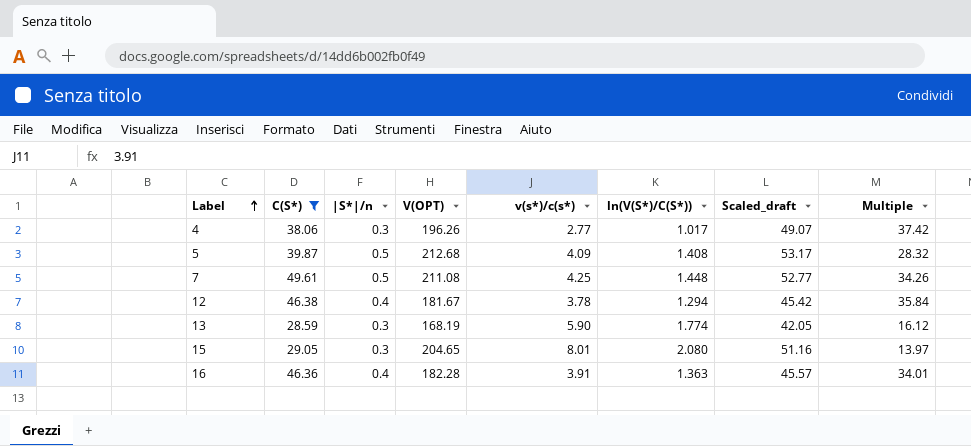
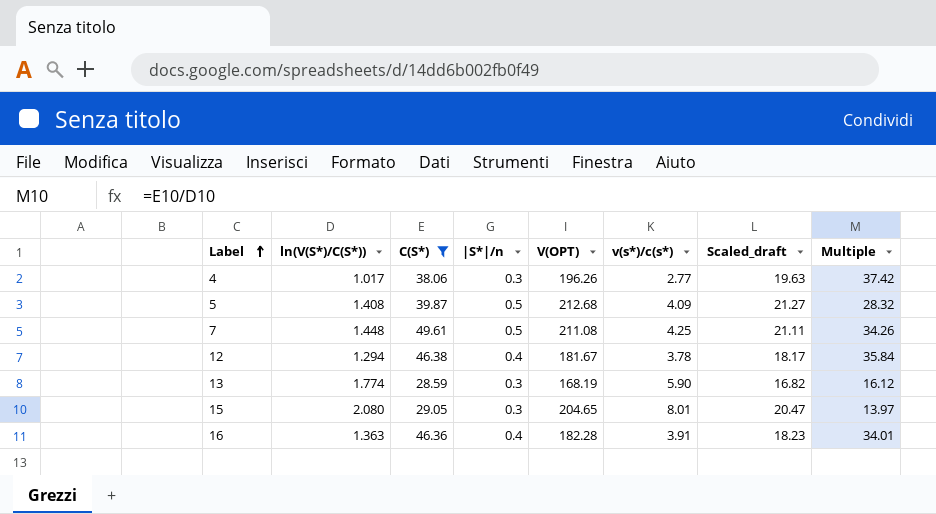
column ln(V(S*)/C(S*)) | position: 6 -> 2
column Scaled_draft | formula: [V(OPT)] * 0.25 -> [V(OPT)] * 0.1

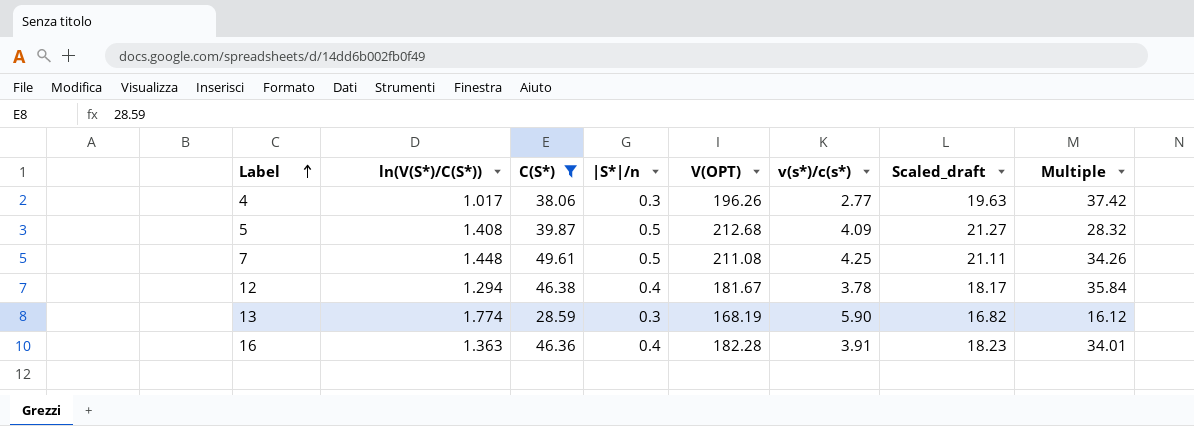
row 15: 2.080 | 29.05 | 0.3 | 204.65 | 8.01 | 20.47 | 13.97 -> none

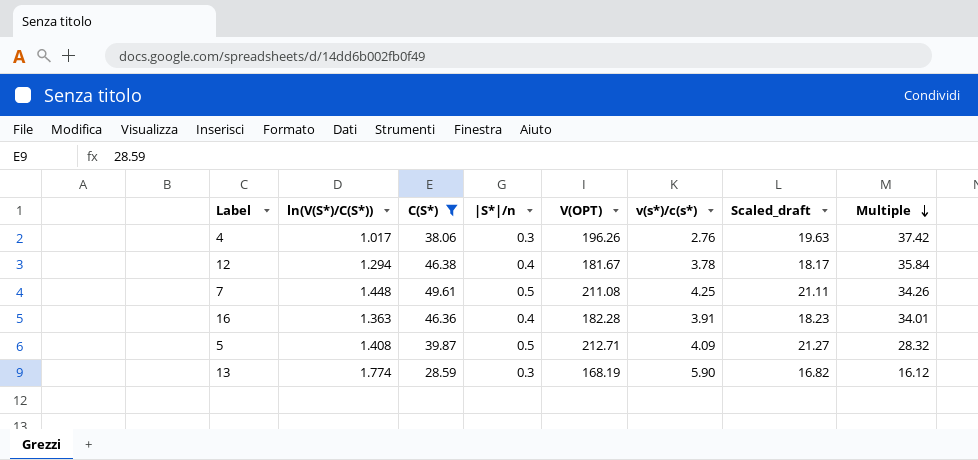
row order: Label ascending -> Multiple descending
4 | v(s*)/c(s*): 2.77 -> 2.76
5 | V(OPT): 212.68 -> 212.71

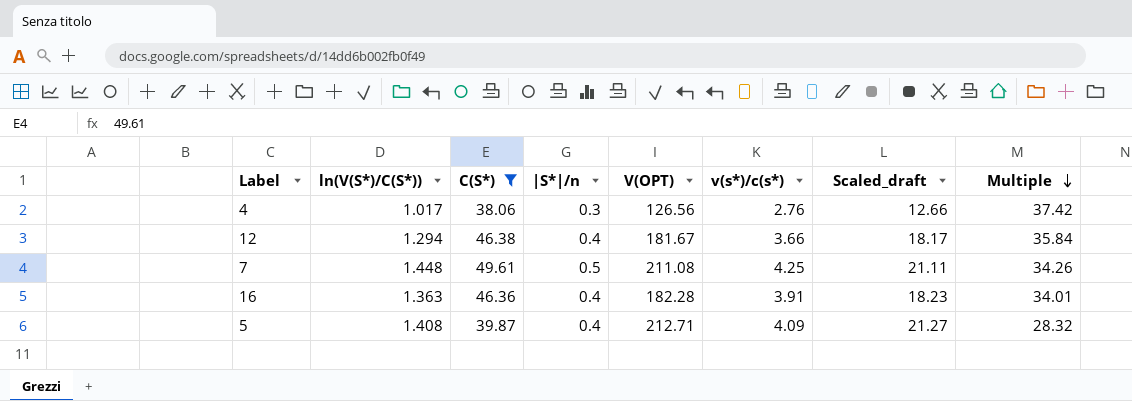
row 13: 1.774 | 28.59 | 0.3 | 168.19 | 5.90 | 16.82 | 16.12 -> none
4 | V(OPT): 196.26 -> 126.56
4 | Scaled_draft: 19.63 -> 12.66
12 | v(s*)/c(s*): 3.78 -> 3.66
5 | |S*|/n: 0.5 -> 0.4

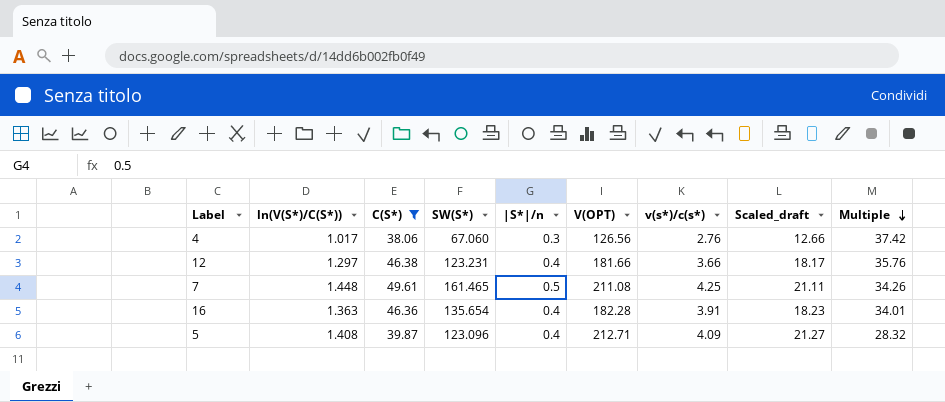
column SW(S*) | position: none -> 4
12 | ln(V(S*)/C(S*)): 1.294 -> 1.297
12 | V(OPT): 181.67 -> 181.66
12 | Multiple: 35.84 -> 35.76

